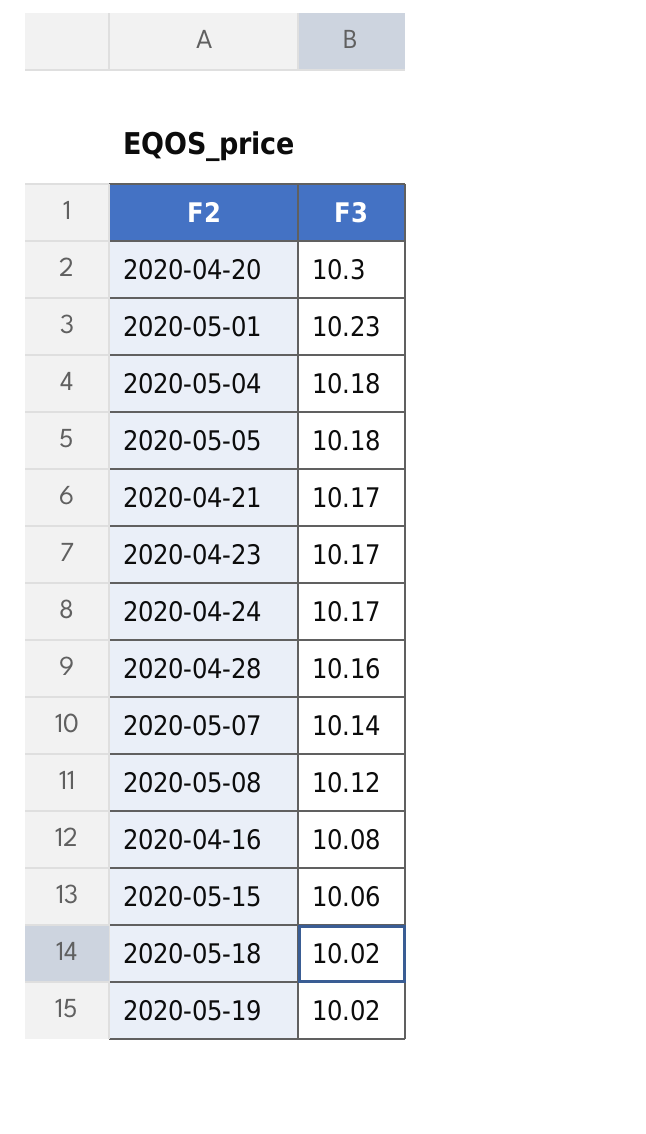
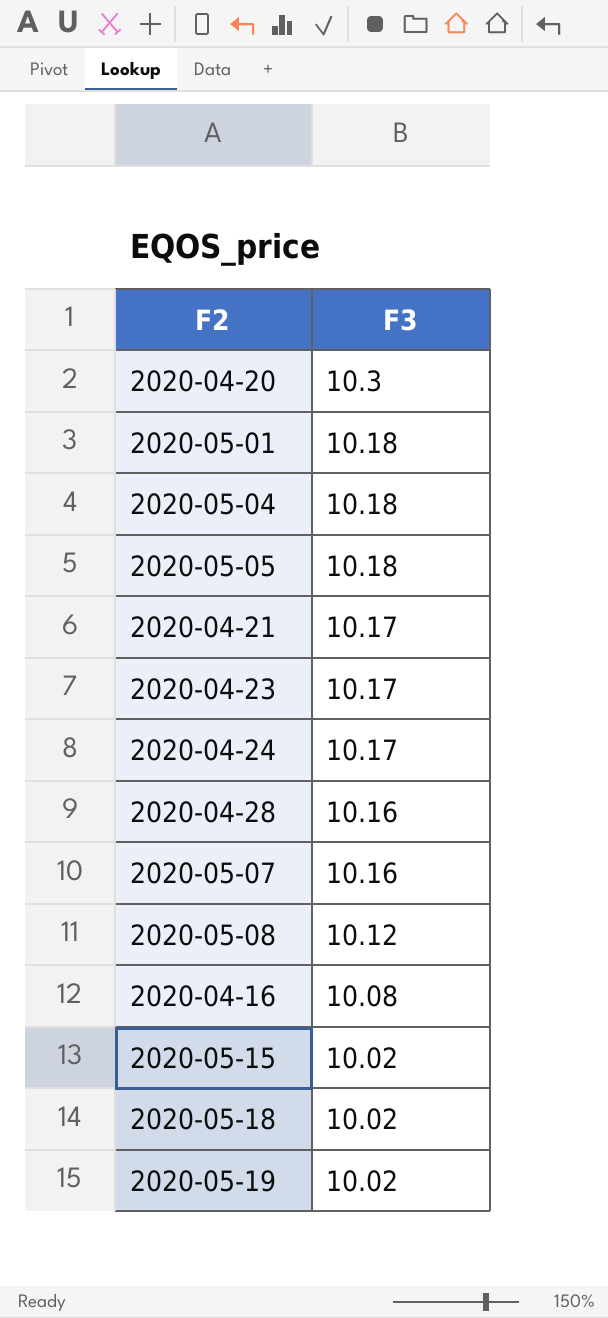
2020-05-01 | F3: 10.23 -> 10.18
2020-05-07 | F3: 10.14 -> 10.16
2020-05-15 | F3: 10.06 -> 10.02

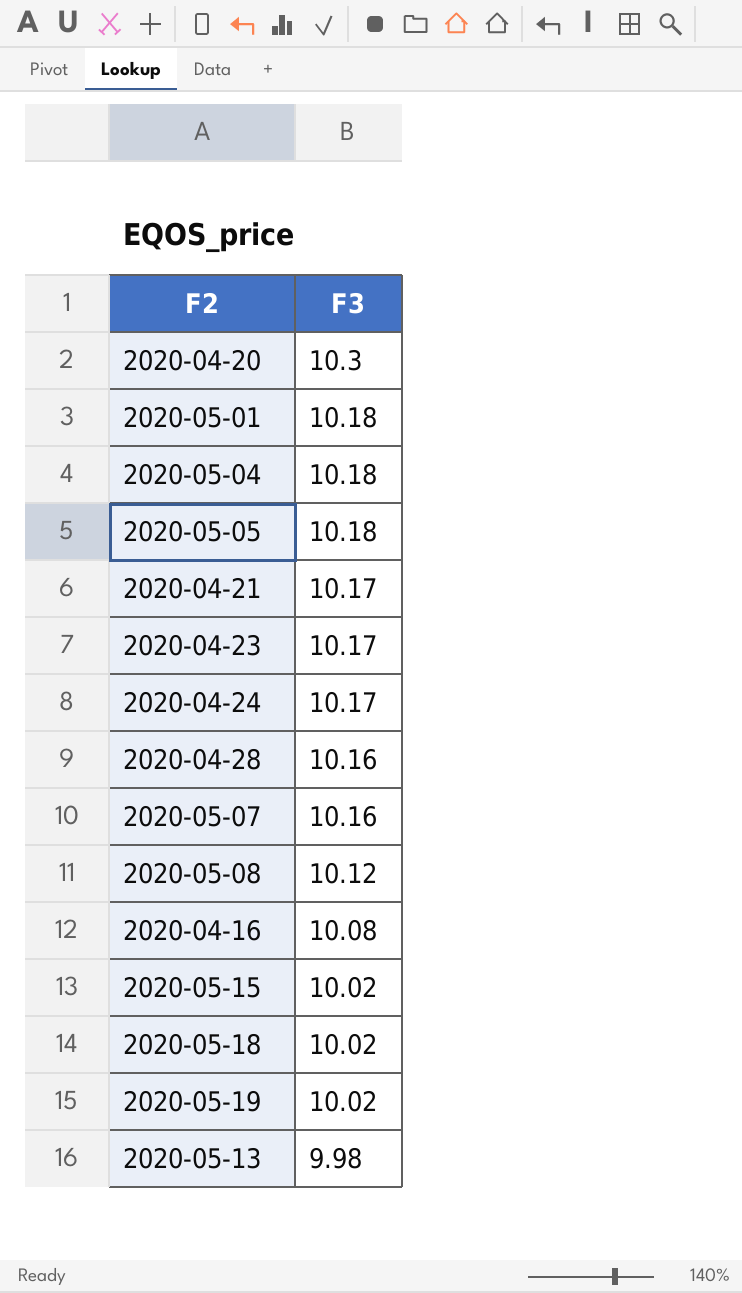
row 2020-05-13: none -> 9.98

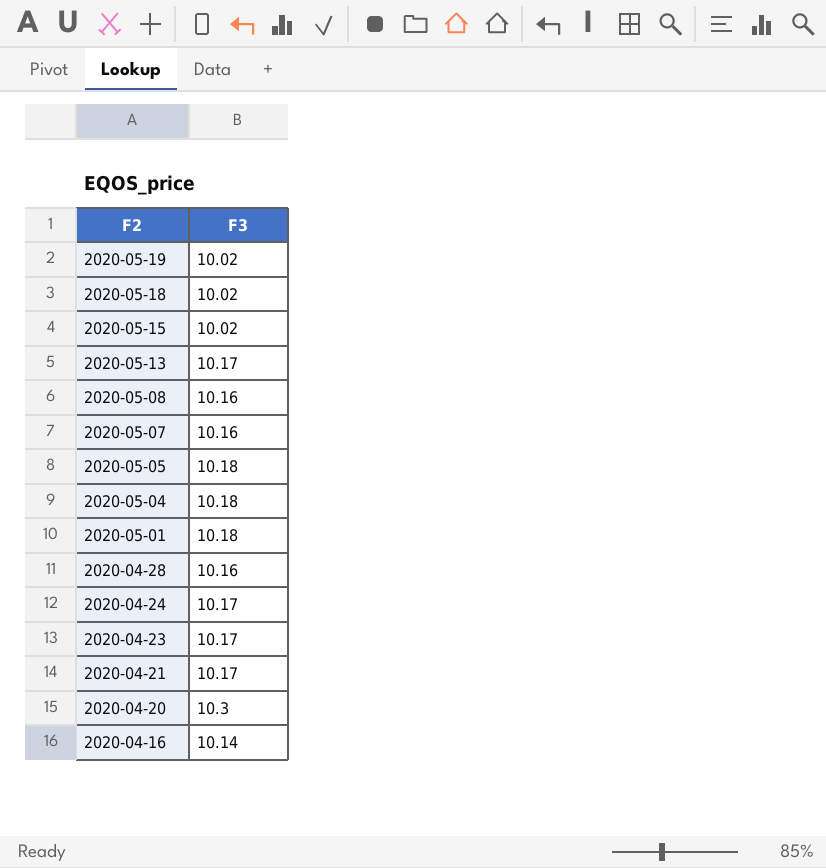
row order: F3 descending -> F2 descending
2020-05-13 | F3: 9.98 -> 10.17
2020-05-08 | F3: 10.12 -> 10.16
2020-04-16 | F3: 10.08 -> 10.14

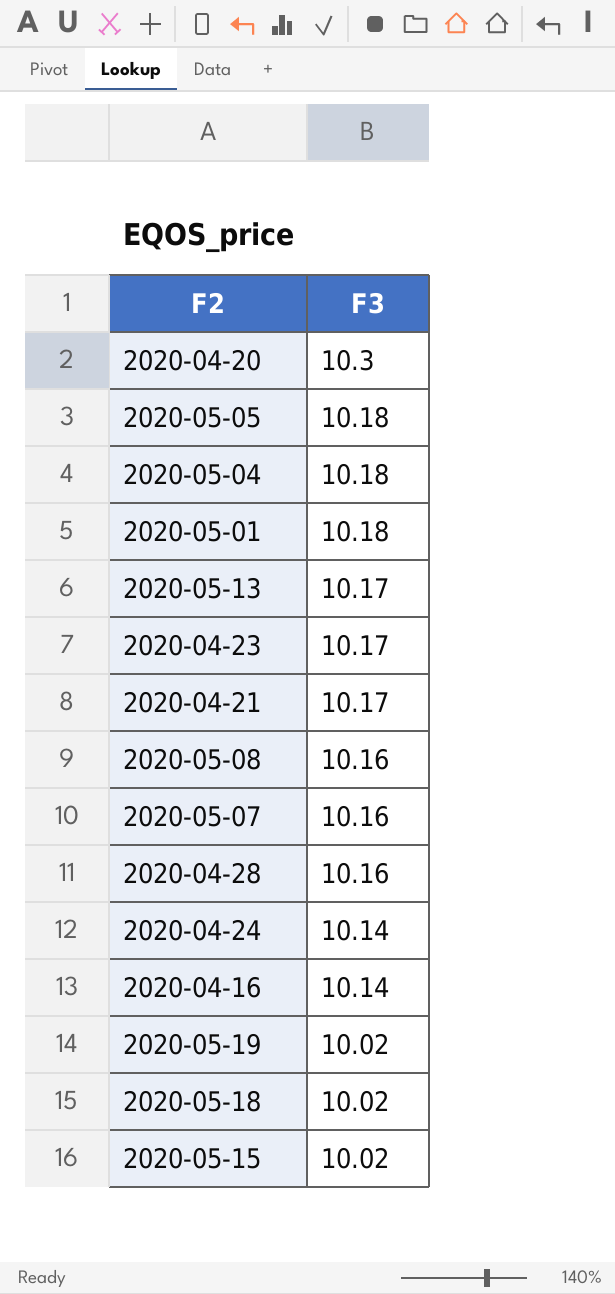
row order: F2 descending -> F3 descending
2020-04-24 | F3: 10.17 -> 10.14

